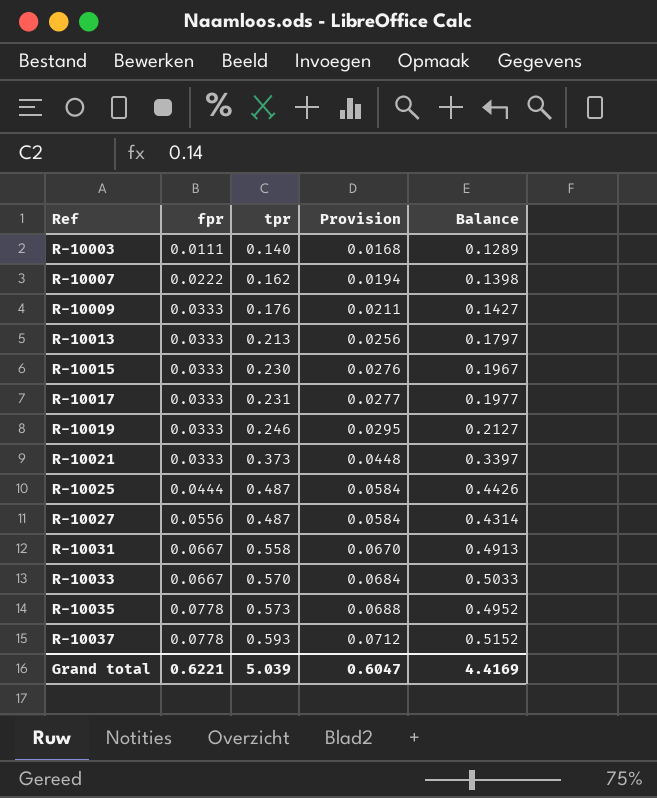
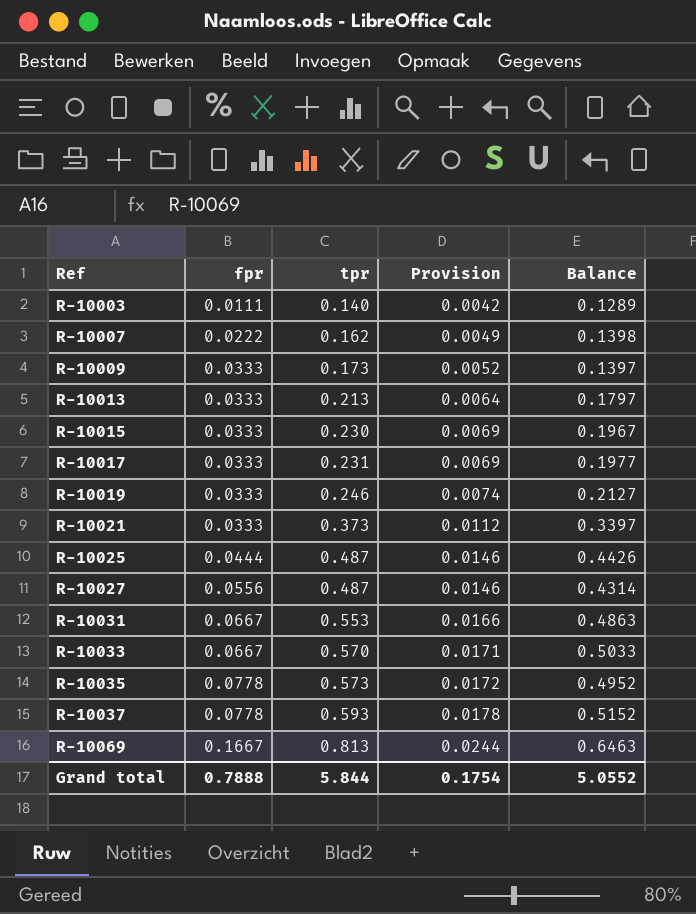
column Provision | formula: [tpr] * 0.12 -> [tpr] * 0.03
R-10009 | tpr: 0.176 -> 0.173
R-10009 | Balance: 0.1427 -> 0.1397
R-10031 | tpr: 0.558 -> 0.553
R-10031 | Balance: 0.4913 -> 0.4863
row R-10069: none -> 0.1667 | 0.813 | 0.0244 | 0.6463
Grand total | fpr: 0.6221 -> 0.7888
Grand total | tpr: 5.039 -> 5.844
Grand total | Provision: 0.6047 -> 0.1754
Grand total | Balance: 4.4169 -> 5.0552

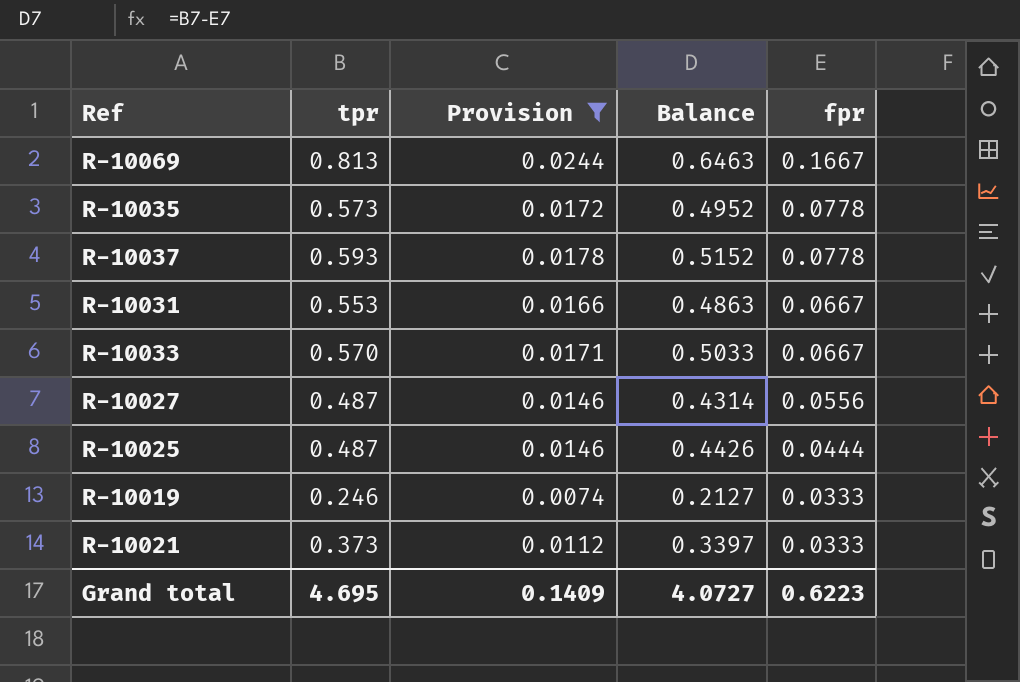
filter: none -> Provision >= 0.0074
row order: Ref ascending -> fpr descending
column fpr | position: 2 -> 5
Grand total | tpr: 5.844 -> 4.695
Grand total | Provision: 0.1754 -> 0.1409
Grand total | Balance: 5.0552 -> 4.0727
Grand total | fpr: 0.7888 -> 0.6223

